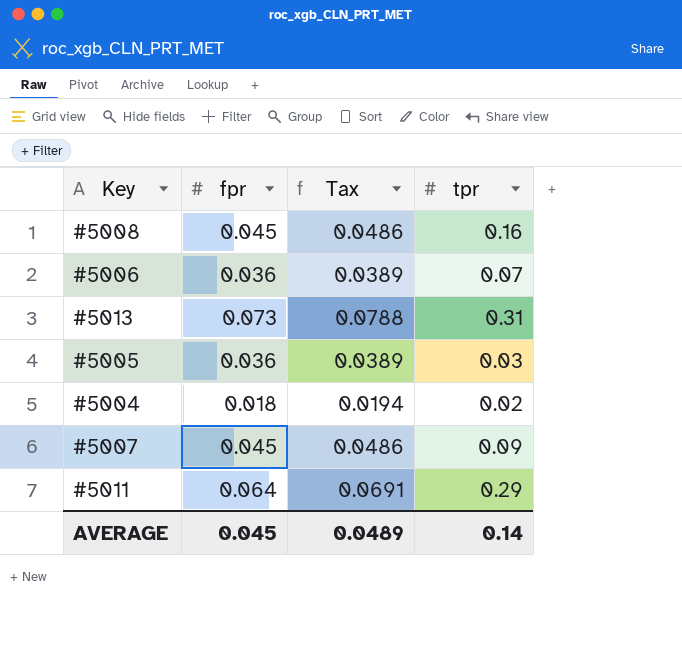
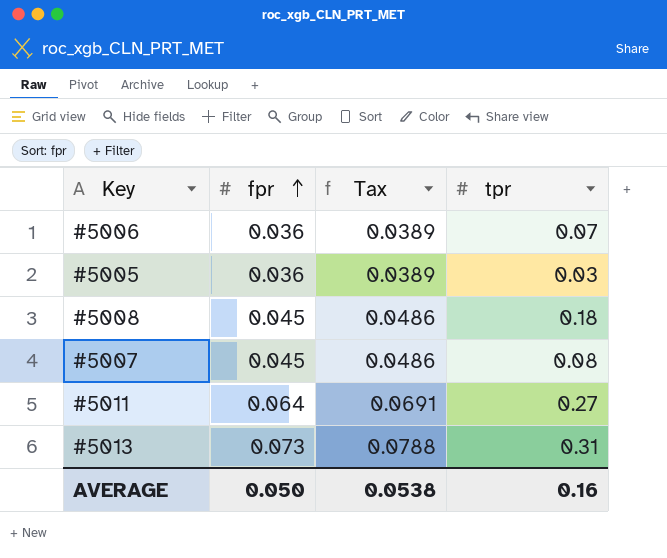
row order: none -> fpr ascending
row #5004: 0.018 | 0.0194 | 0.02 -> none
#5008 | tpr: 0.16 -> 0.18
#5007 | tpr: 0.09 -> 0.08
#5011 | tpr: 0.29 -> 0.27
AVERAGE | fpr: 0.045 -> 0.050
AVERAGE | Tax: 0.0489 -> 0.0538
AVERAGE | tpr: 0.14 -> 0.16

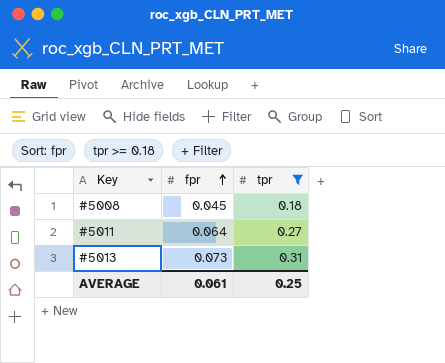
filter: none -> tpr >= 0.18
column Tax | formula: [fpr] * 1.08 -> none
AVERAGE | fpr: 0.050 -> 0.061
AVERAGE | tpr: 0.16 -> 0.25

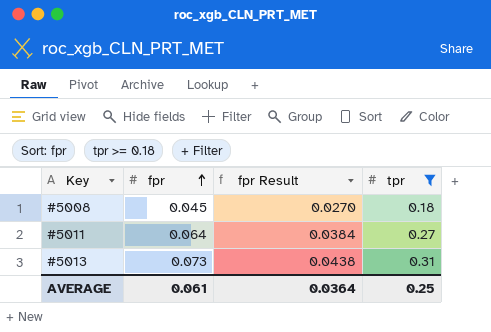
column fpr Result | formula: none -> [fpr] * 0.6

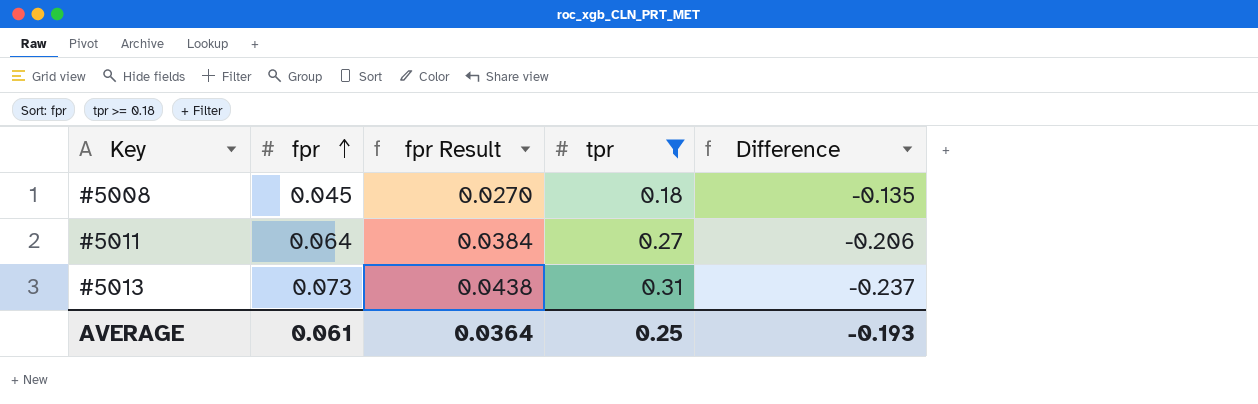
column Difference | formula: none -> [fpr] - [tpr]

